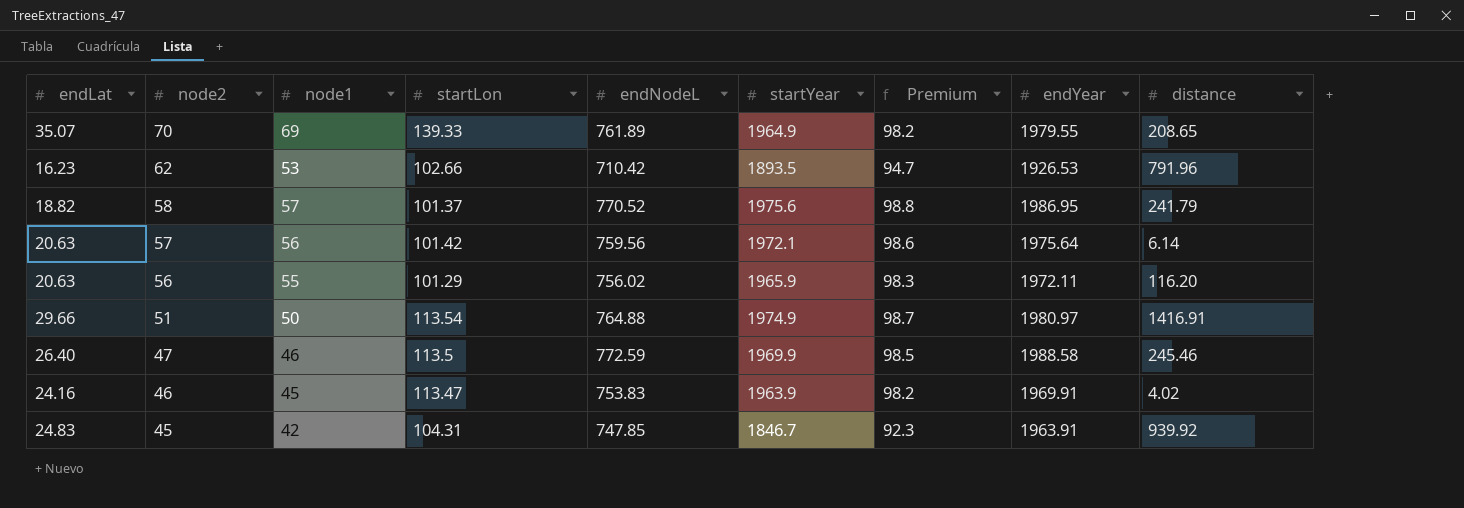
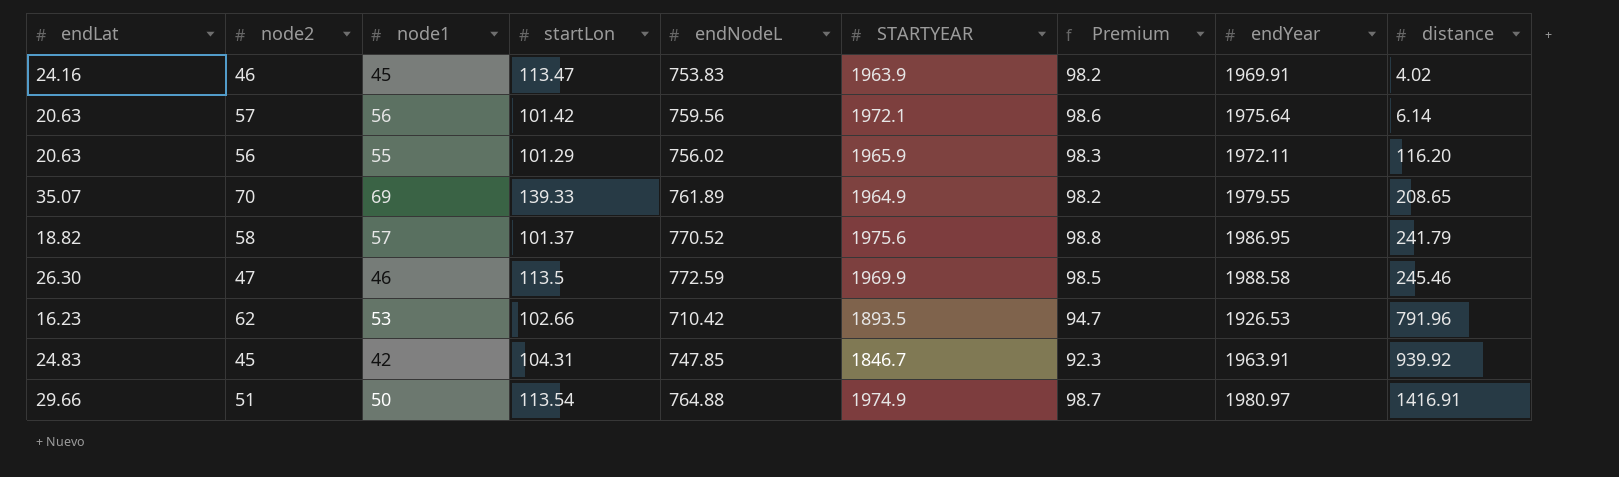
row order: node2 descending -> distance ascending
column name: startYear -> STARTYEAR
47 | endLat: 26.40 -> 26.30

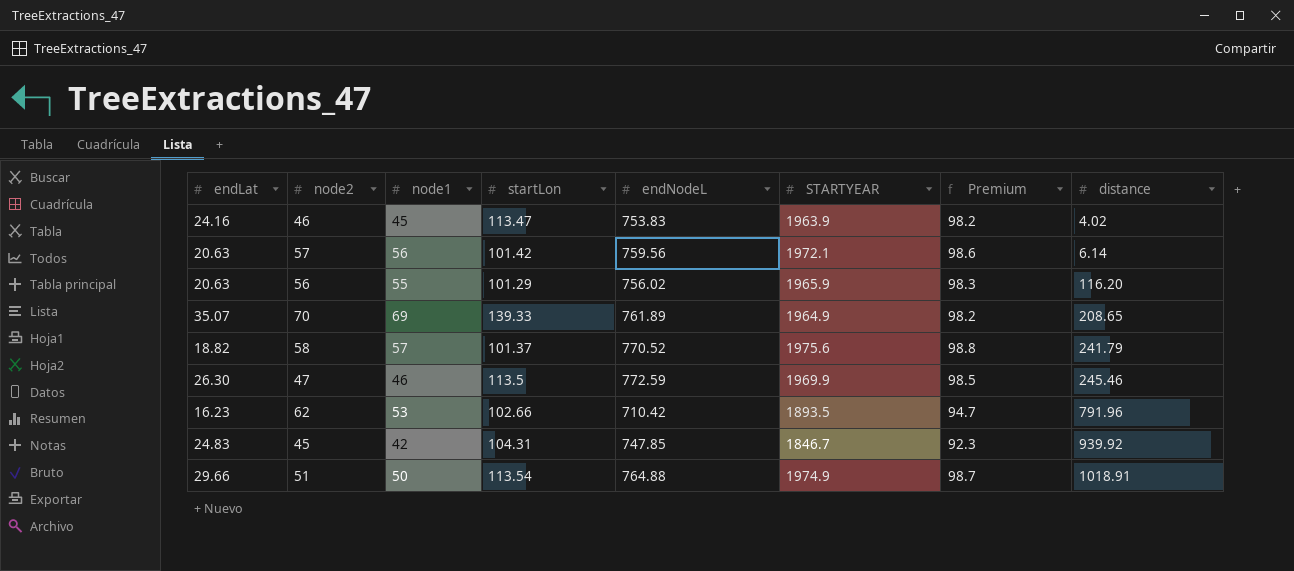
column endYear | position: 8 -> none
51 | distance: 1416.91 -> 1018.91

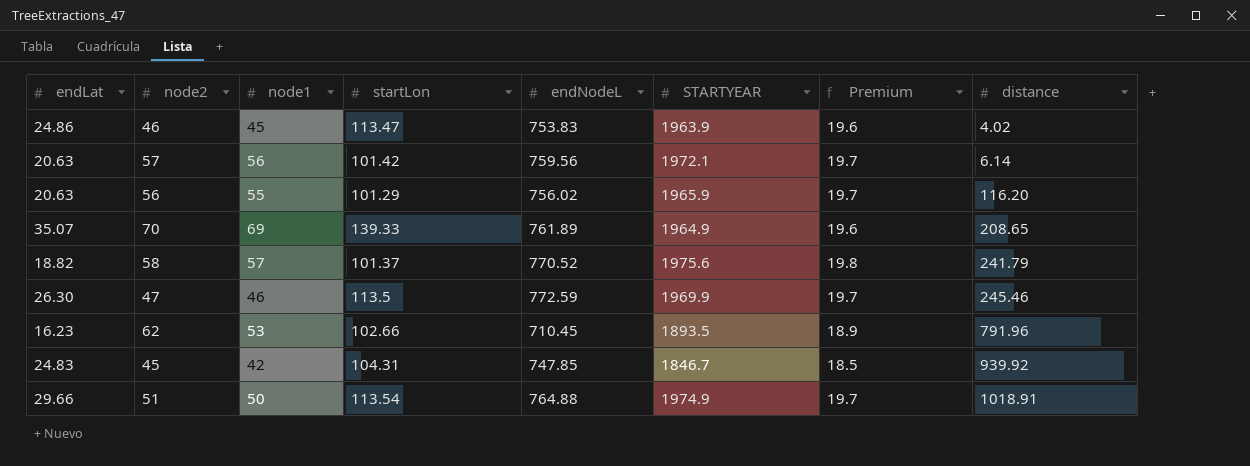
column Premium | formula: [STARTYEAR] * 0.05 -> [STARTYEAR] * 0.01
46 | endLat: 24.16 -> 24.86
62 | endNodeL: 710.42 -> 710.45

